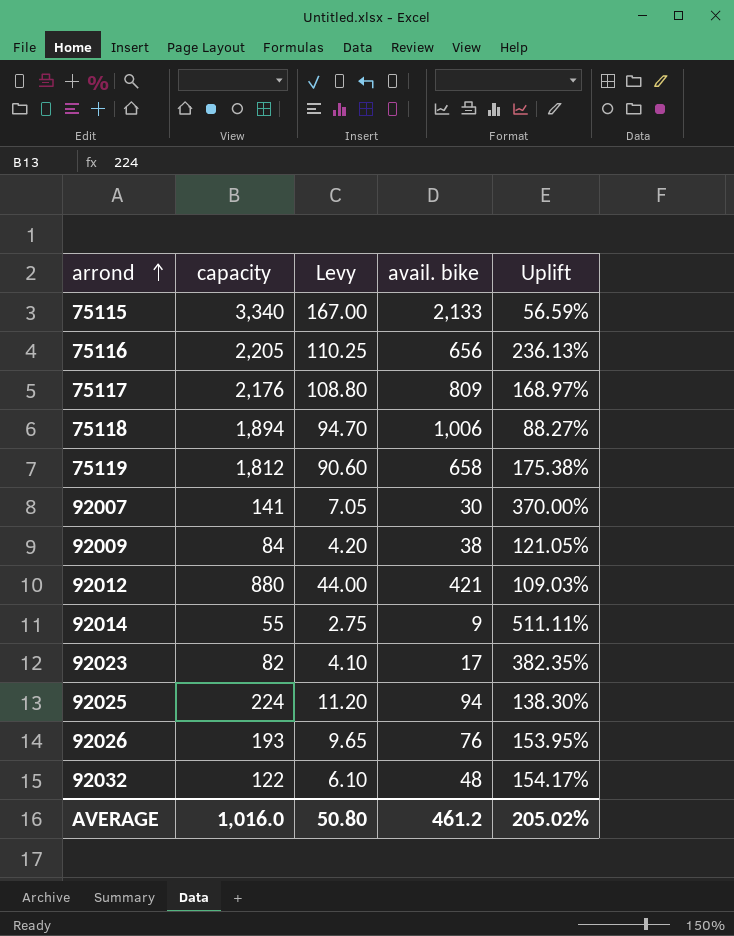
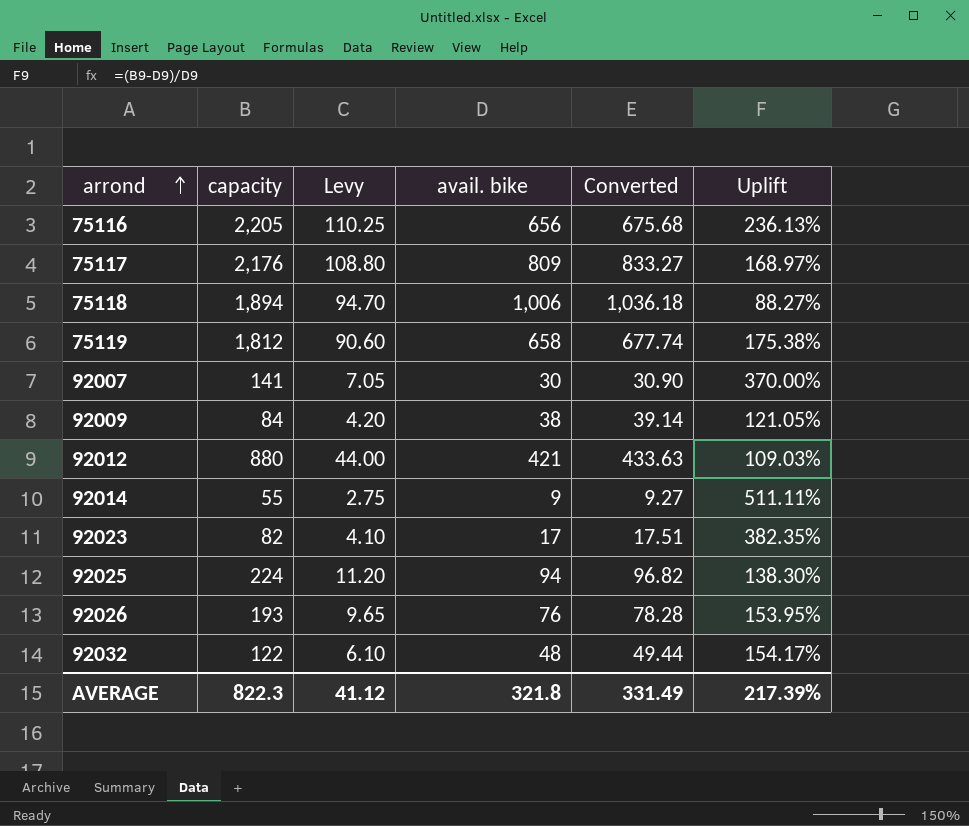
column Converted | formula: none -> [avail. bike] * 1.03
row 75115: 3,340 | 167.00 | 2,133 | 56.59% -> none
AVERAGE | capacity: 1,016.0 -> 822.3
AVERAGE | Levy: 50.80 -> 41.12
AVERAGE | avail. bike: 461.2 -> 321.8
AVERAGE | Uplift: 205.02% -> 217.39%

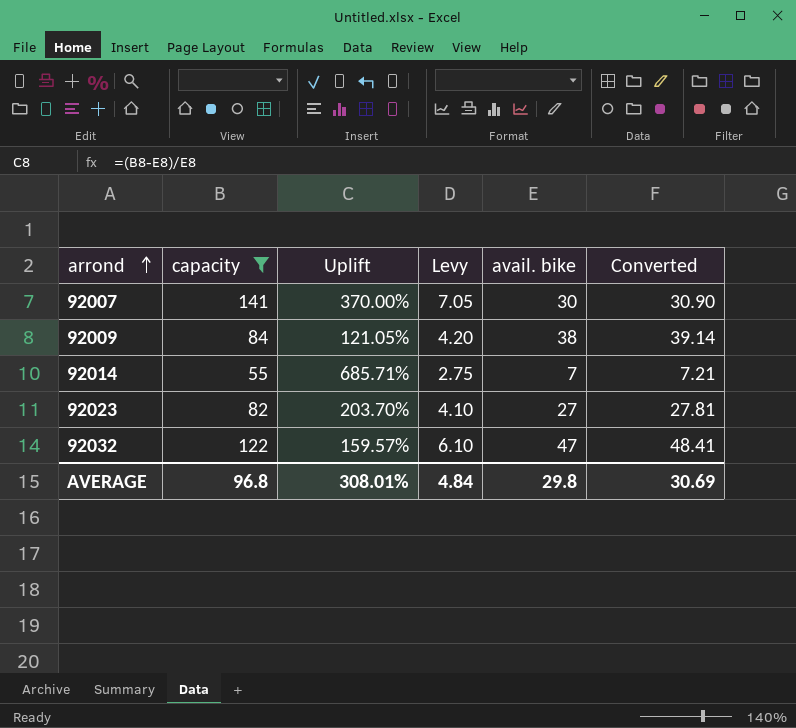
filter: none -> capacity <= 141
column Uplift | position: 6 -> 3
92014 | Uplift: 511.11% -> 685.71%
92014 | avail. bike: 9 -> 7
92014 | Converted: 9.27 -> 7.21
92023 | Uplift: 382.35% -> 203.70%
92023 | avail. bike: 17 -> 27
92023 | Converted: 17.51 -> 27.81
92032 | Uplift: 154.17% -> 159.57%
92032 | avail. bike: 48 -> 47
92032 | Converted: 49.44 -> 48.41
AVERAGE | capacity: 822.3 -> 96.8
AVERAGE | Uplift: 217.39% -> 308.01%
AVERAGE | Levy: 41.12 -> 4.84
AVERAGE | avail. bike: 321.8 -> 29.8
AVERAGE | Converted: 331.49 -> 30.69

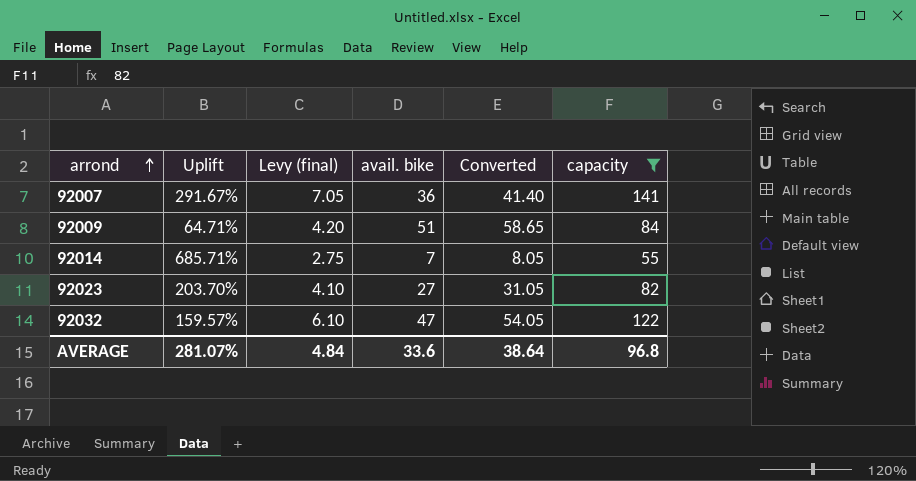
column name: Levy -> Levy (final)
column Converted | formula: [avail. bike] * 1.03 -> [avail. bike] * 1.15
column capacity | position: 2 -> 6
92007 | Uplift: 370.00% -> 291.67%
92007 | avail. bike: 30 -> 36
92009 | Uplift: 121.05% -> 64.71%
92009 | avail. bike: 38 -> 51
AVERAGE | Uplift: 308.01% -> 281.07%
AVERAGE | avail. bike: 29.8 -> 33.6
AVERAGE | Converted: 30.69 -> 38.64

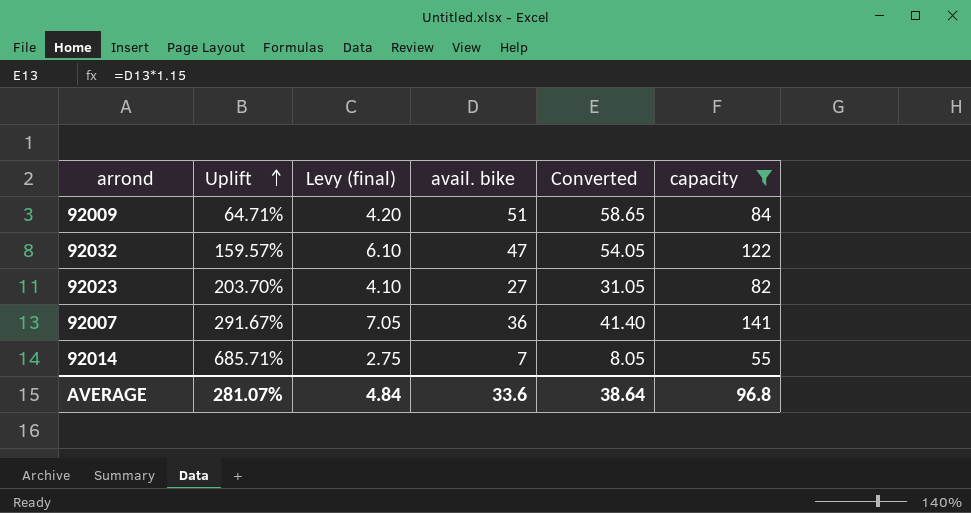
row order: arrond ascending -> Uplift ascending

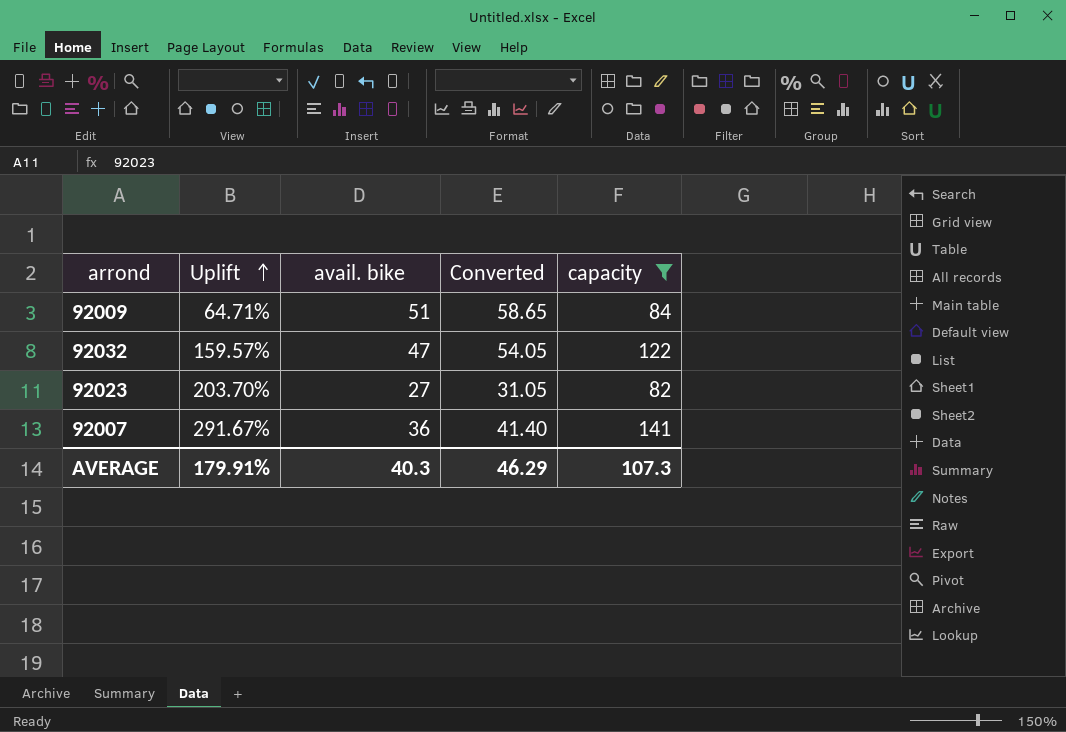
column Levy (final) | formula: [capacity] * 0.05 -> none
row 92014: 685.71% | 2.75 | 7 | 8.05 | 55 -> none
AVERAGE | Uplift: 281.07% -> 179.91%
AVERAGE | avail. bike: 33.6 -> 40.3
AVERAGE | Converted: 38.64 -> 46.29
AVERAGE | capacity: 96.8 -> 107.3

